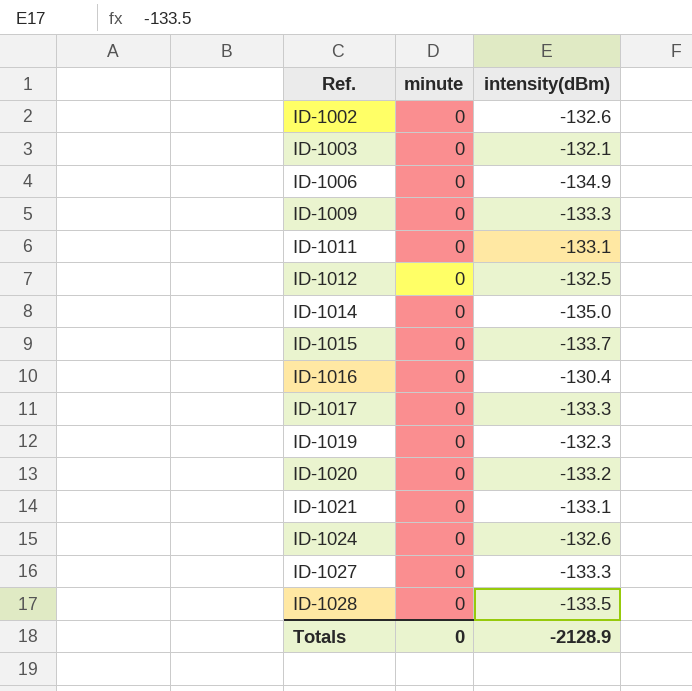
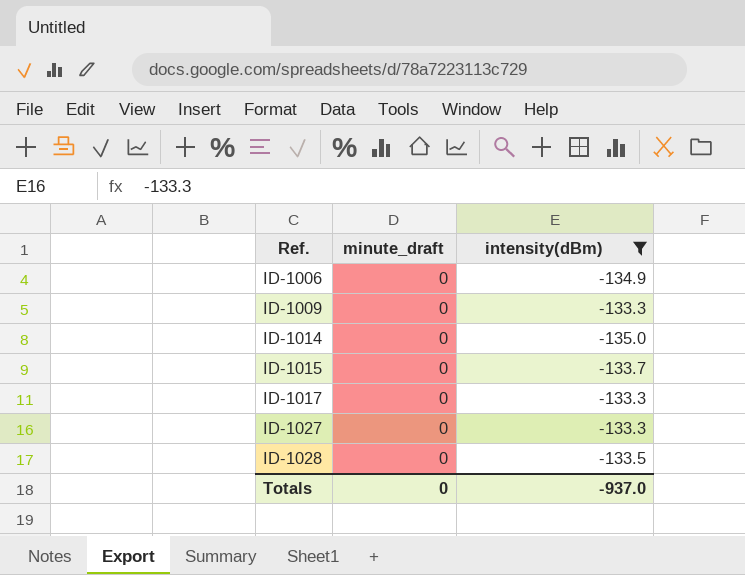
filter: none -> intensity(dBm) <= -133.3
column name: minute -> minute_draft
Totals | intensity(dBm): -2128.9 -> -937.0

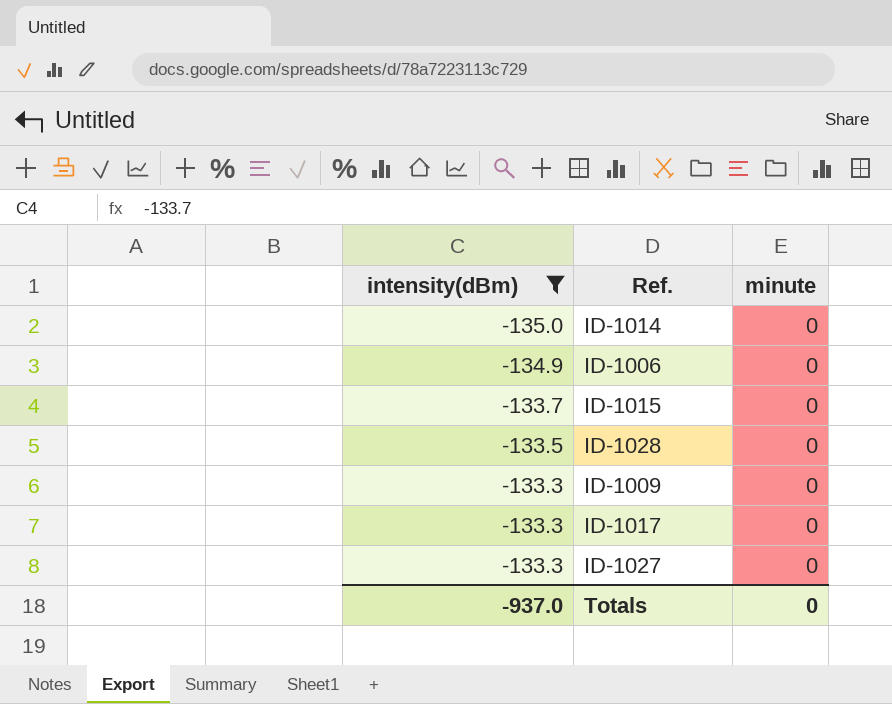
row order: Ref. ascending -> intensity(dBm) ascending
column intensity(dBm) | position: 3 -> 1
column name: minute_draft -> minute

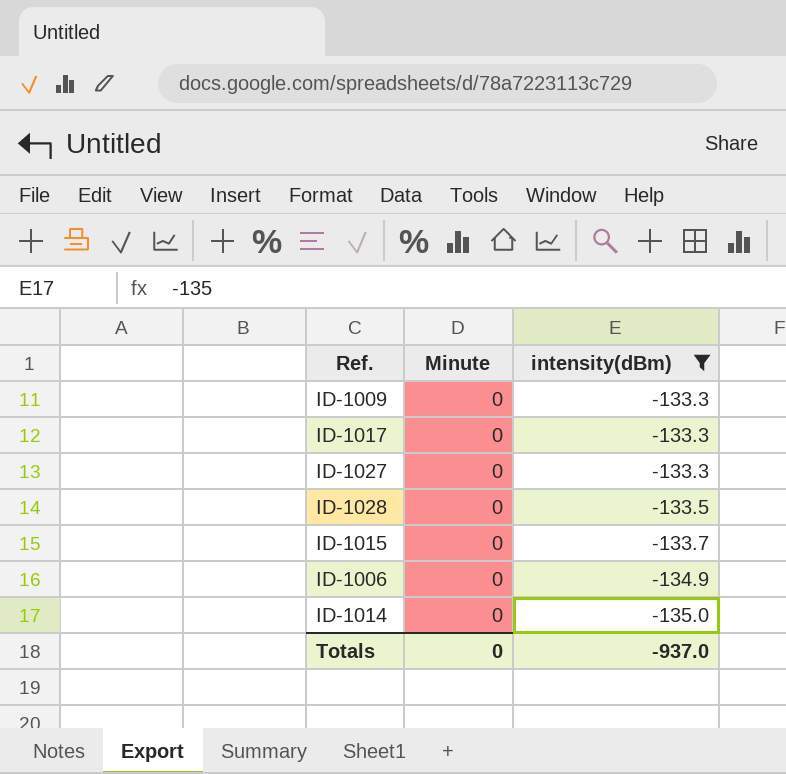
row order: intensity(dBm) ascending -> intensity(dBm) descending
column name: minute -> Minute
column intensity(dBm) | position: 1 -> 3

